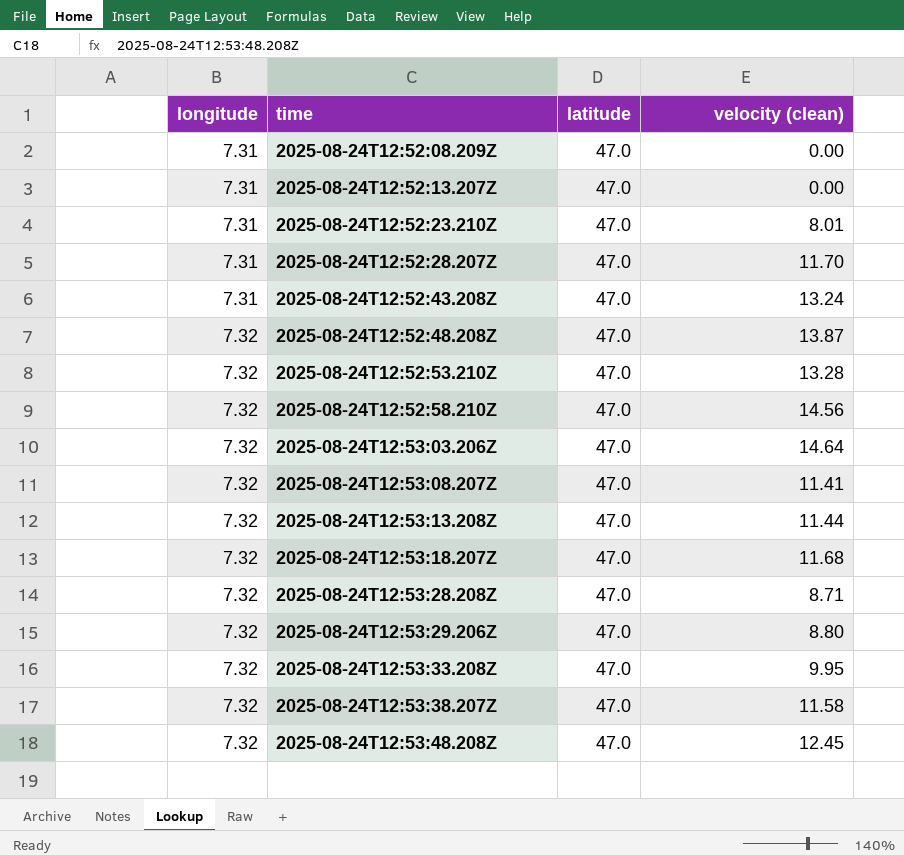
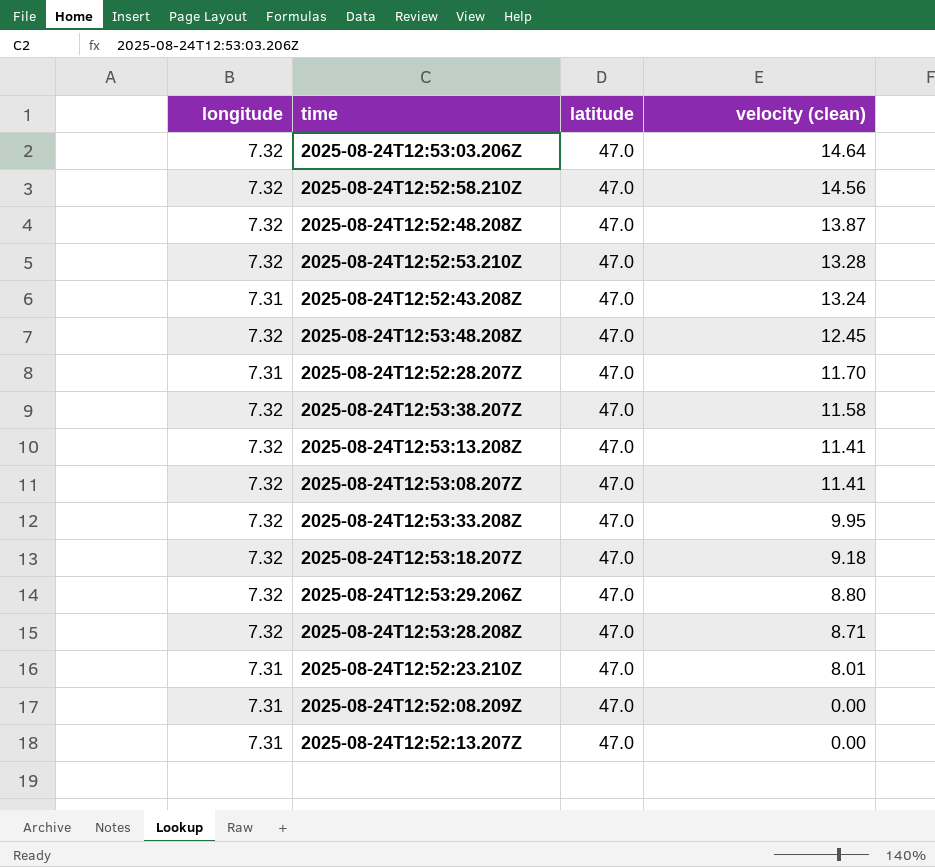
row order: longitude ascending -> velocity (clean) descending
2025-08-24T12:53:13.208Z | velocity (clean): 11.44 -> 11.41
2025-08-24T12:53:18.207Z | velocity (clean): 11.68 -> 9.18

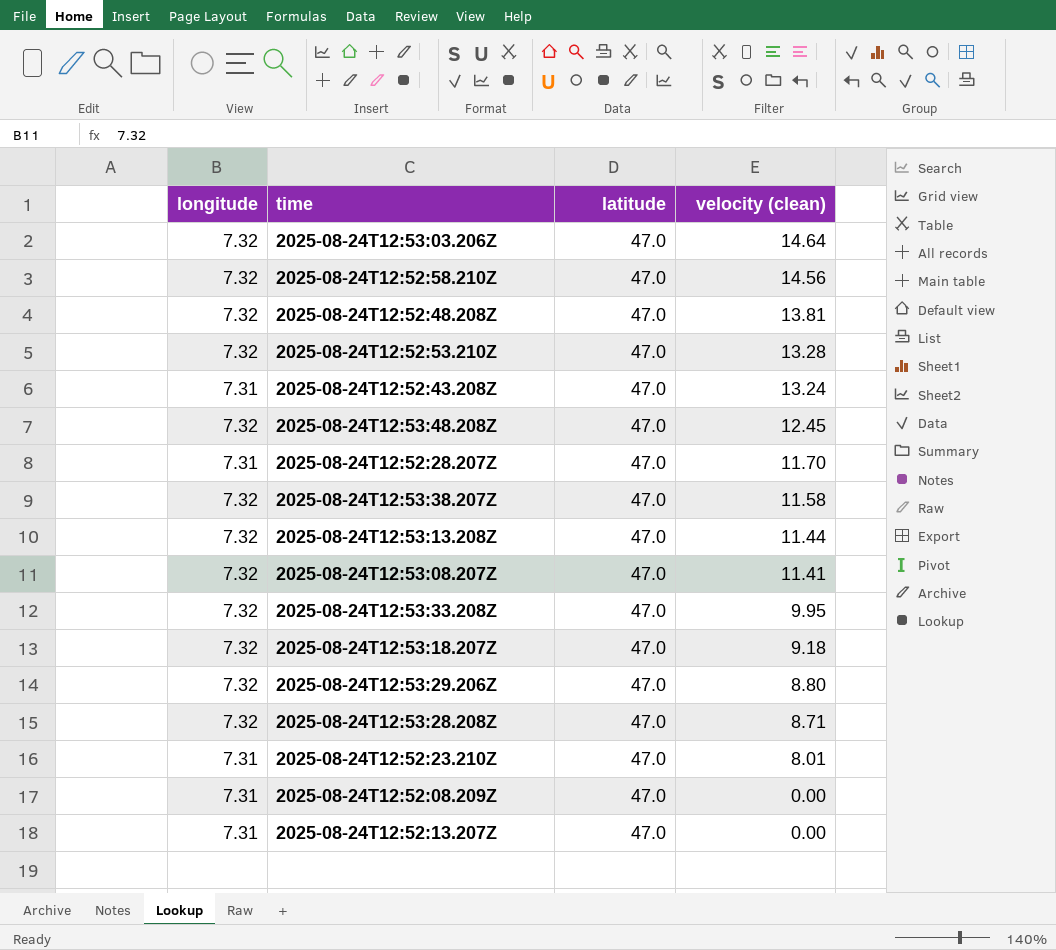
2025-08-24T12:52:48.208Z | velocity (clean): 13.87 -> 13.81
2025-08-24T12:53:13.208Z | velocity (clean): 11.41 -> 11.44

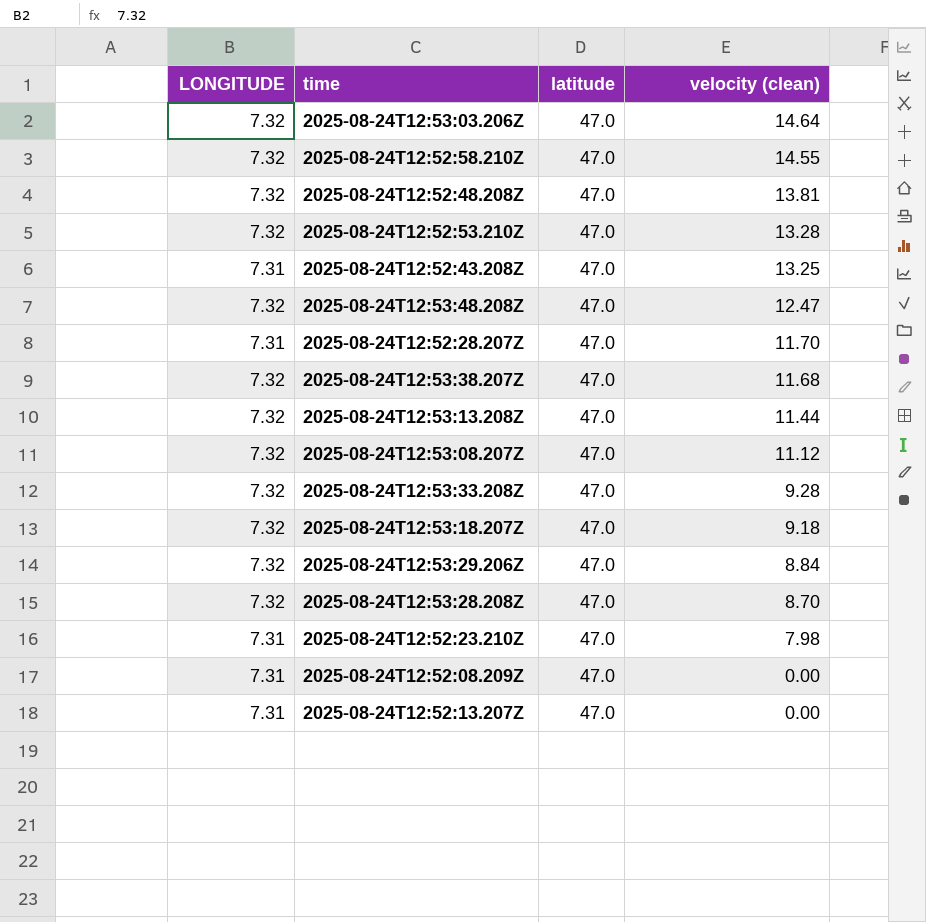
column name: longitude -> LONGITUDE
2025-08-24T12:52:58.210Z | velocity (clean): 14.56 -> 14.55
2025-08-24T12:52:43.208Z | velocity (clean): 13.24 -> 13.25
2025-08-24T12:53:48.208Z | velocity (clean): 12.45 -> 12.47
2025-08-24T12:53:38.207Z | velocity (clean): 11.58 -> 11.68
2025-08-24T12:53:08.207Z | velocity (clean): 11.41 -> 11.12
2025-08-24T12:53:33.208Z | velocity (clean): 9.95 -> 9.28
2025-08-24T12:53:29.206Z | velocity (clean): 8.80 -> 8.84
2025-08-24T12:53:28.208Z | velocity (clean): 8.71 -> 8.70
2025-08-24T12:52:23.210Z | velocity (clean): 8.01 -> 7.98

